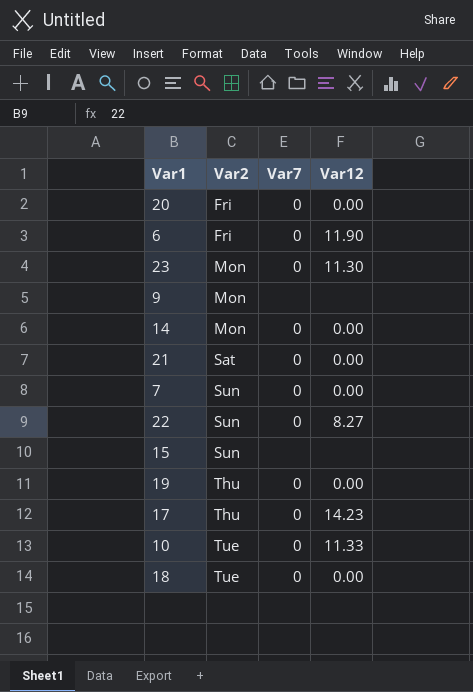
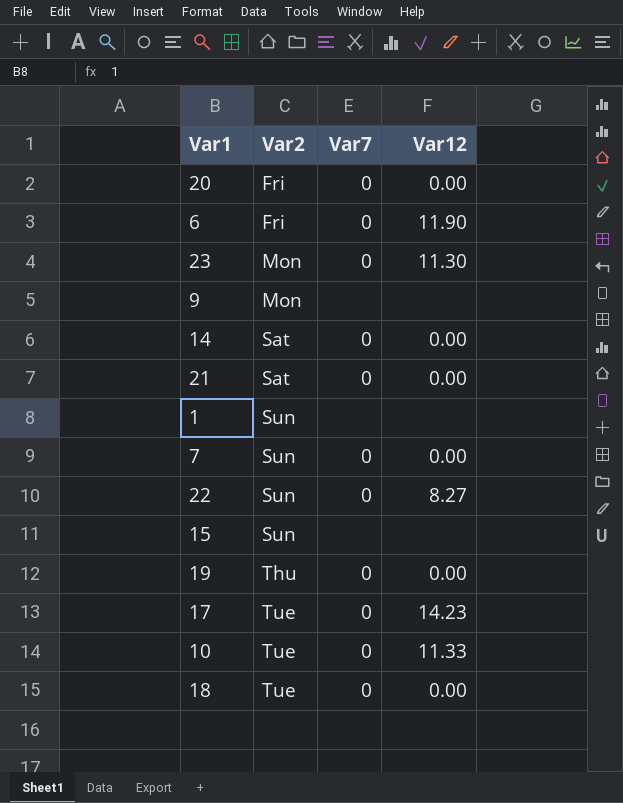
14 | Var2: Mon -> Sat
row 1: none -> Sun | none | none
17 | Var2: Thu -> Tue

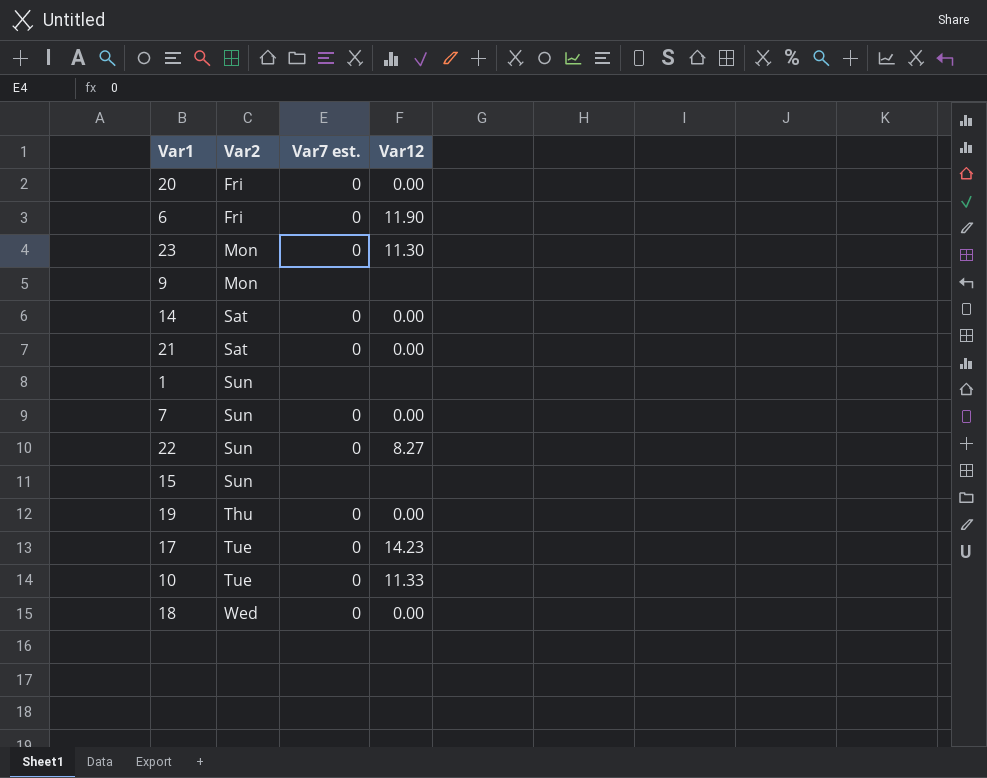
column name: Var7 -> Var7 est.
18 | Var2: Tue -> Wed

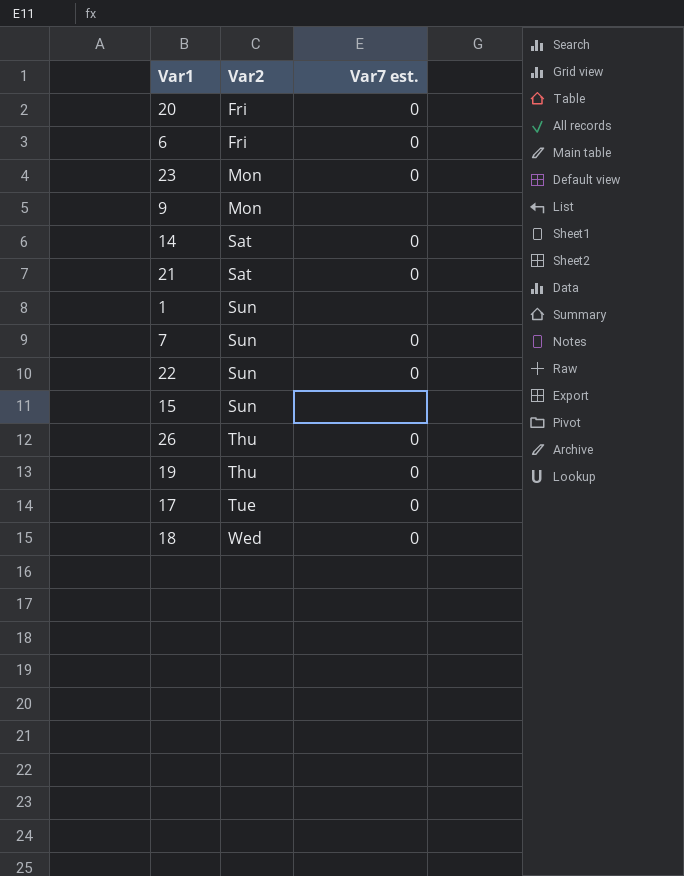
column Var12 | position: 4 -> none
row 10: Tue | 0 | 11.33 -> none
row 26: none -> Thu | 0

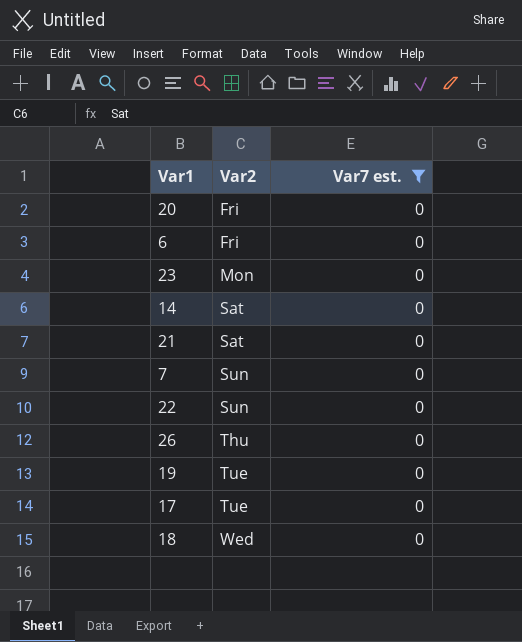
filter: none -> Var7 est. = 0
19 | Var2: Thu -> Tue

